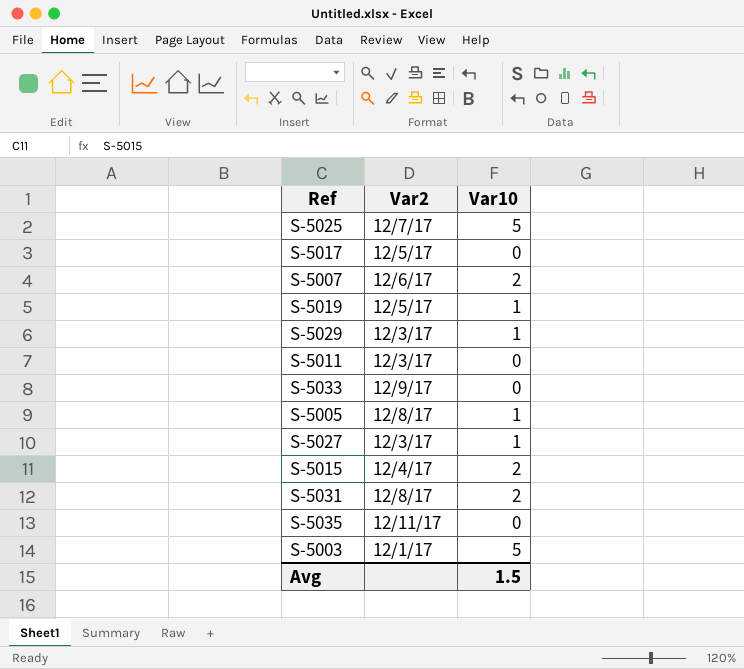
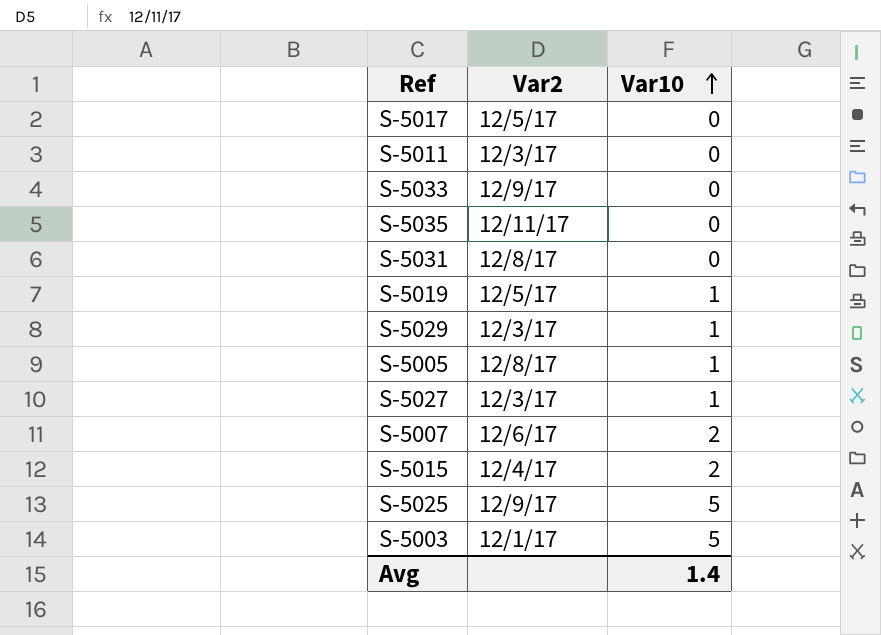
row order: none -> Var10 ascending
S-5031 | Var10: 2 -> 0
S-5025 | Var2: 12/7/17 -> 12/9/17
Avg | Var10: 1.5 -> 1.4

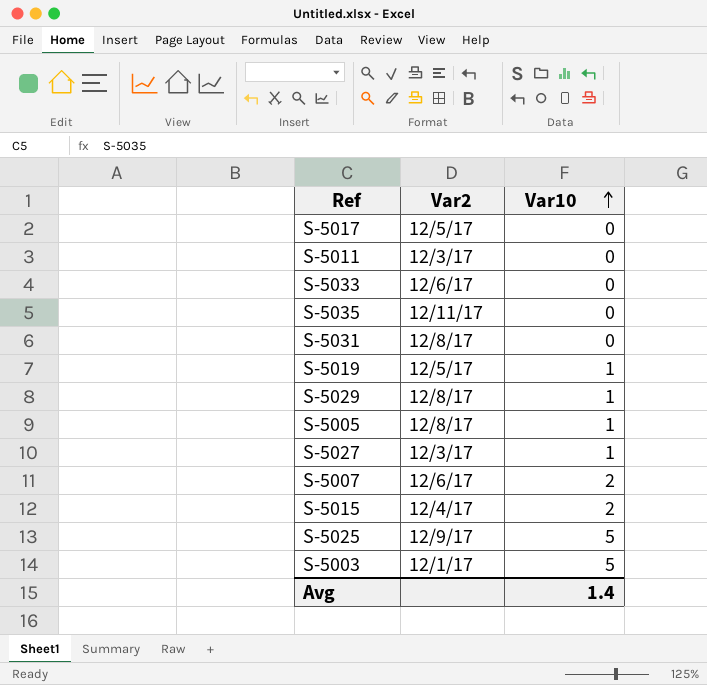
S-5033 | Var2: 12/9/17 -> 12/6/17
S-5029 | Var2: 12/3/17 -> 12/8/17

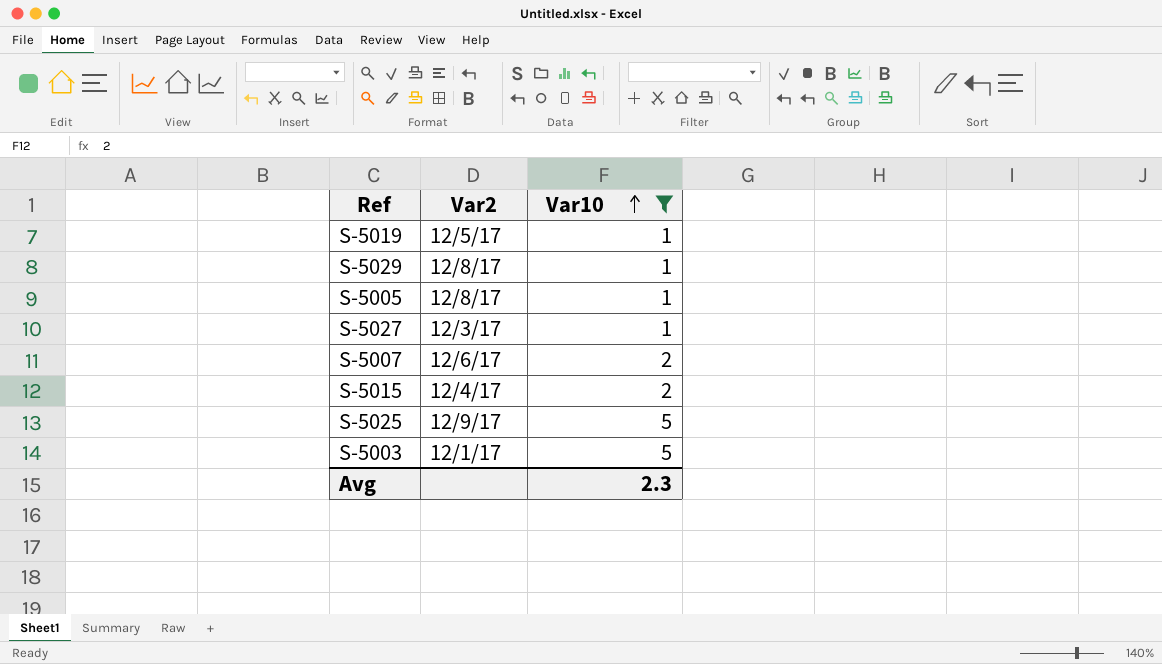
filter: none -> Var10 != 0
Avg | Var10: 1.4 -> 2.3

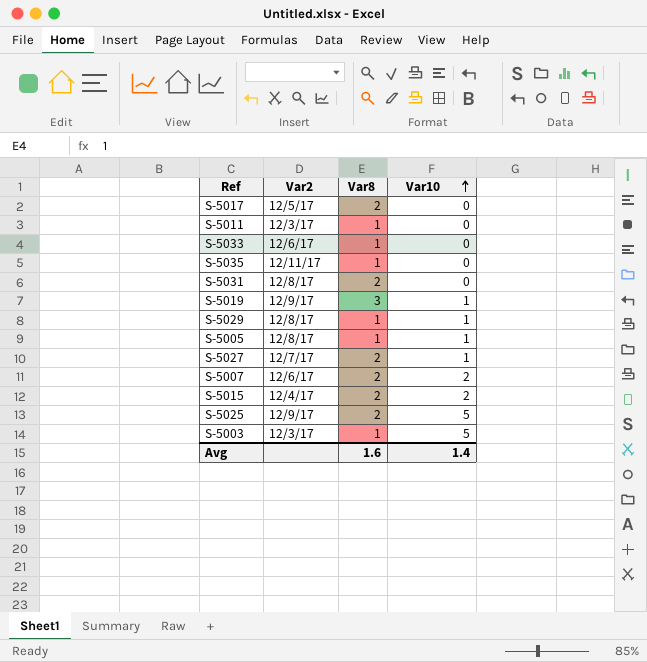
filter: Var10 != 0 -> none
column Var8 | position: none -> 3
S-5019 | Var2: 12/5/17 -> 12/9/17
S-5027 | Var2: 12/3/17 -> 12/7/17
S-5003 | Var2: 12/1/17 -> 12/3/17
Avg | Var10: 2.3 -> 1.4

